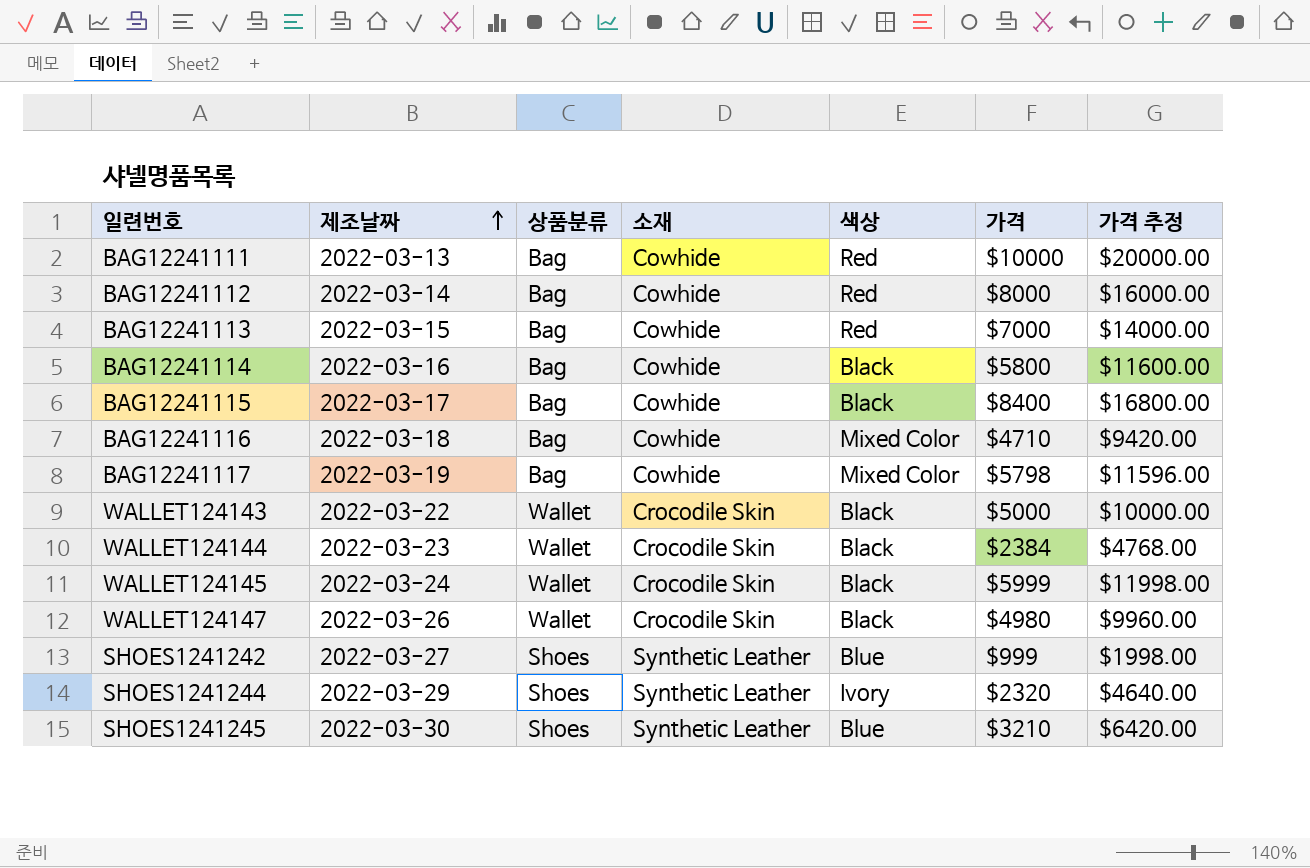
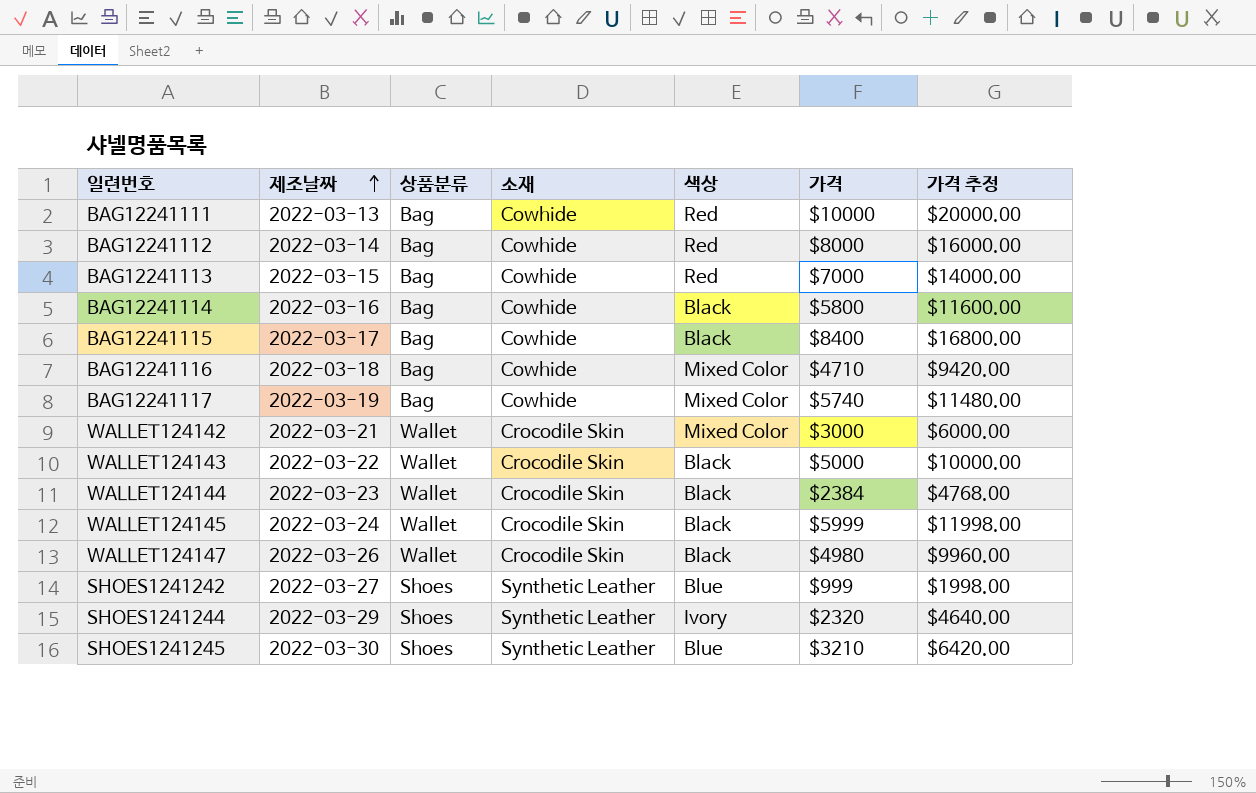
BAG12241117 | 가격: $5798 -> $5740
BAG12241117 | 가격 추정: $11596.00 -> $11480.00
row WALLET124142: none -> 2022-03-21 | Wallet | Crocodile Skin | Mixed Color | $3000 | $6000.00

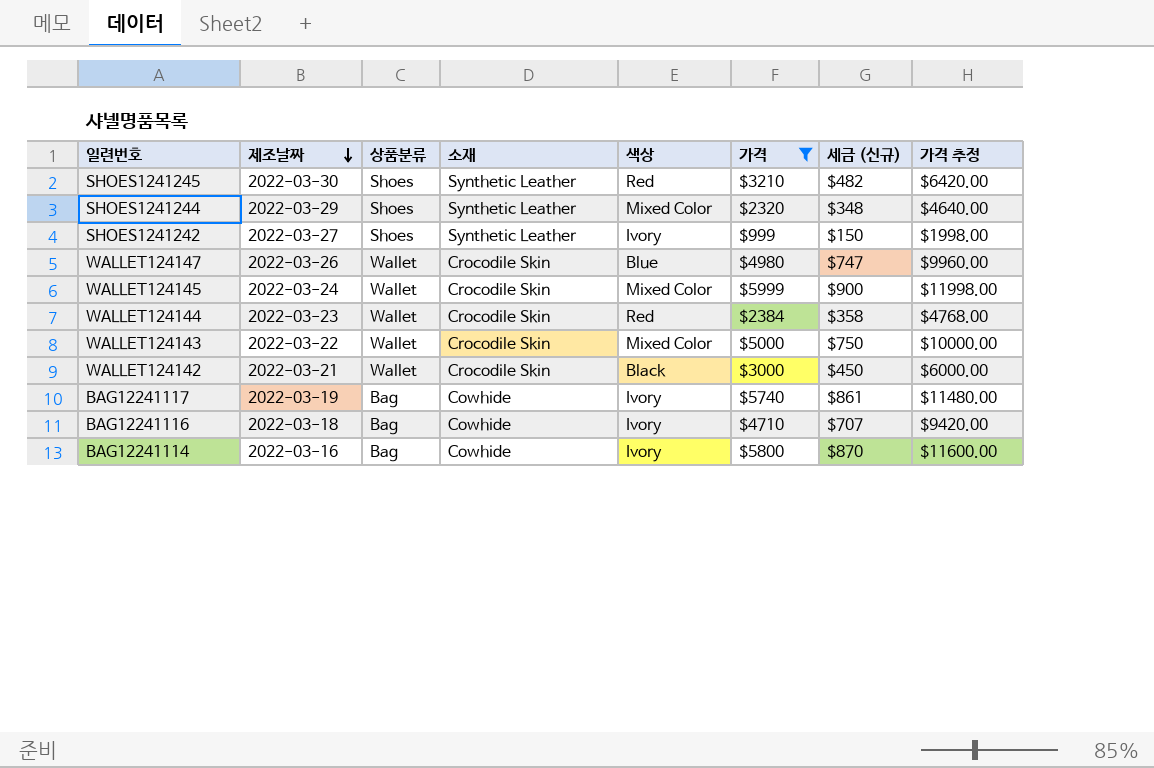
filter: none -> 가격 <= $5999
row order: 제조날짜 ascending -> 제조날짜 descending
column 세금 (신규) | formula: none -> [가격] * 0.15
SHOES1241245 | 색상: Blue -> Red
SHOES1241244 | 색상: Ivory -> Mixed Color
SHOES1241242 | 색상: Blue -> Ivory
WALLET124147 | 색상: Black -> Blue
WALLET124145 | 색상: Black -> Mixed Color
WALLET124144 | 색상: Black -> Red
WALLET124143 | 색상: Black -> Mixed Color
WALLET124142 | 색상: Mixed Color -> Black
BAG12241117 | 색상: Mixed Color -> Ivory
BAG12241116 | 색상: Mixed Color -> Ivory
BAG12241114 | 색상: Black -> Ivory

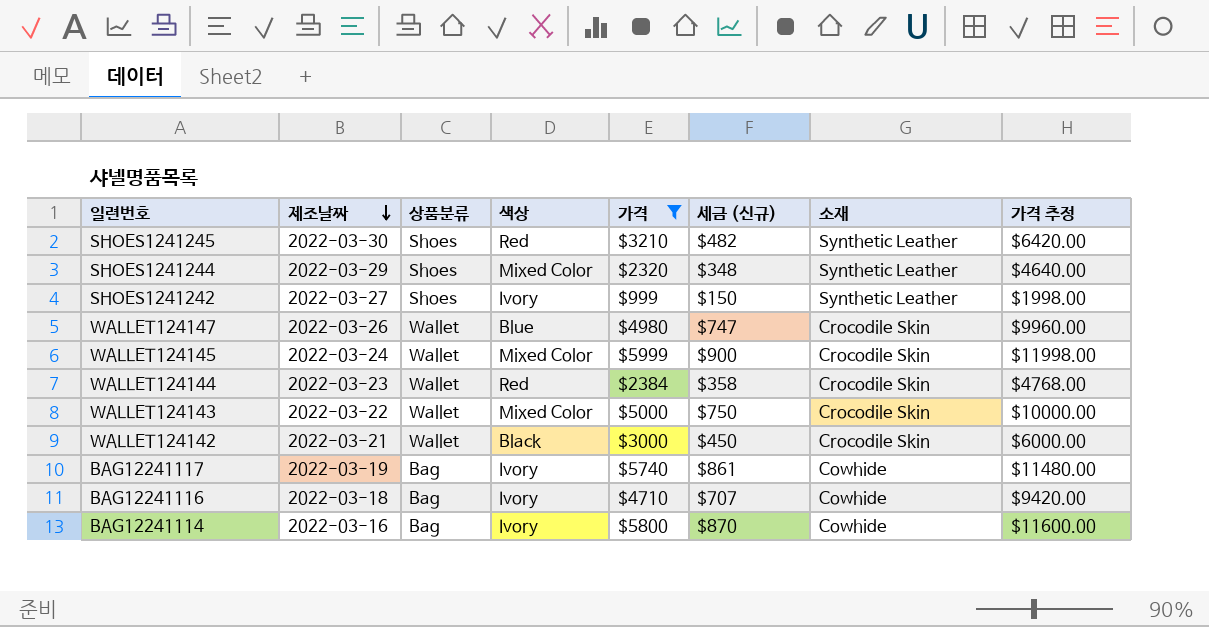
column 소재 | position: 4 -> 7

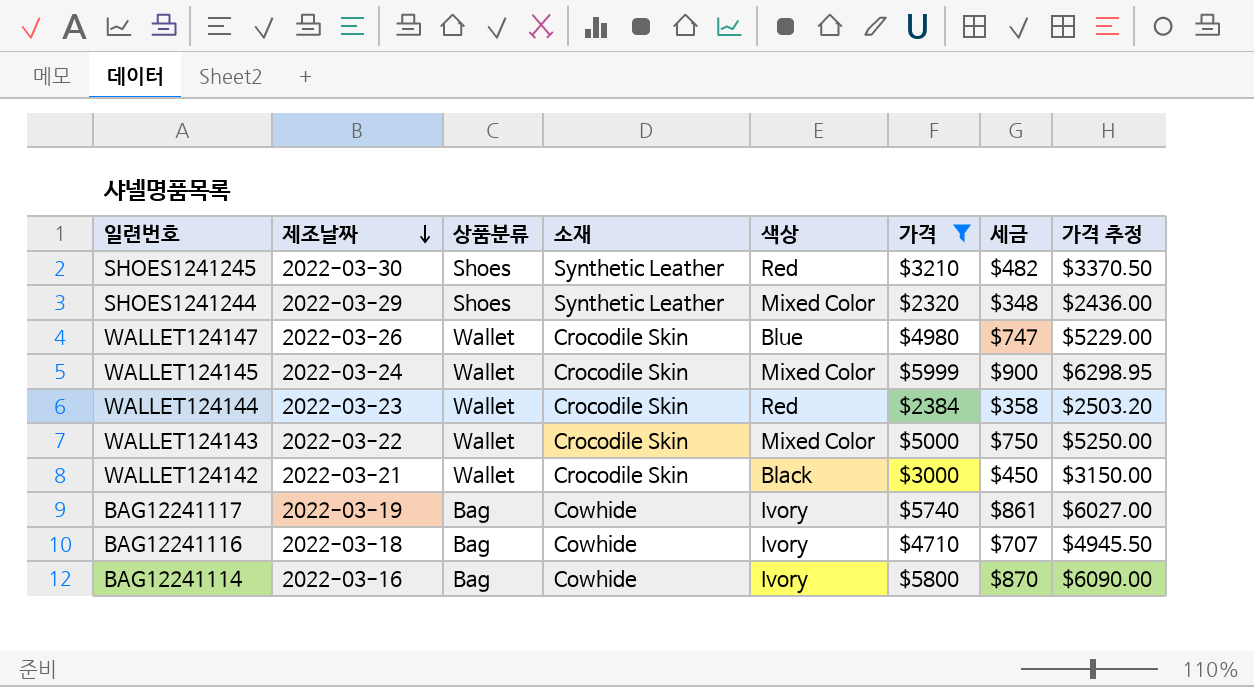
column 소재 | position: 7 -> 4
column name: 세금 (신규) -> 세금
column 가격 추정 | formula: [가격] * 2 -> [가격] * 1.05
row SHOES1241242: 2022-03-27 | Shoes | Ivory | $999 | $150 | Synthetic Leather | $1998.00 -> none

